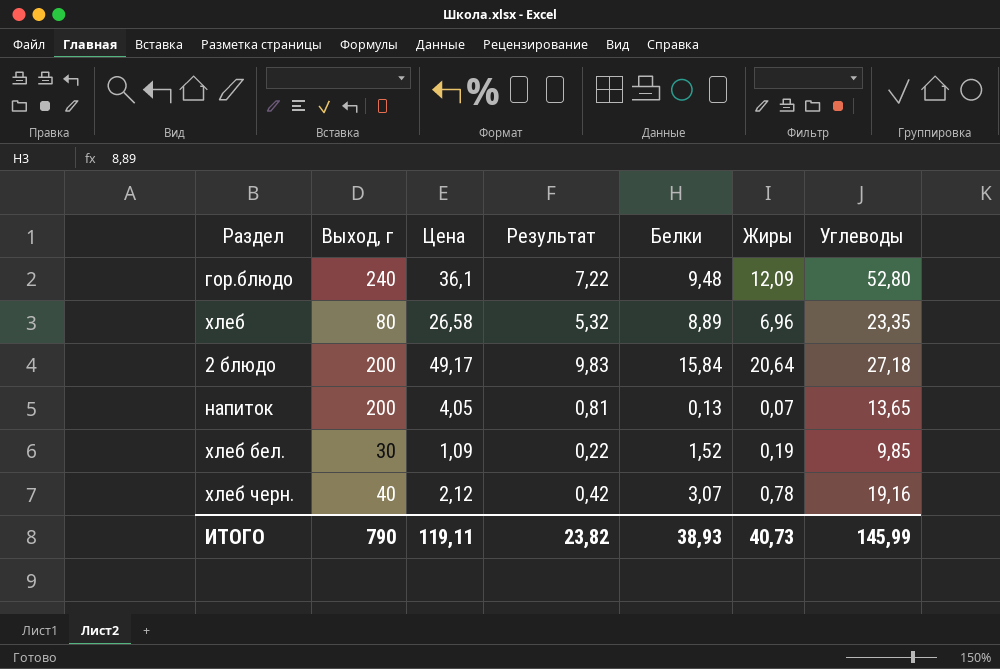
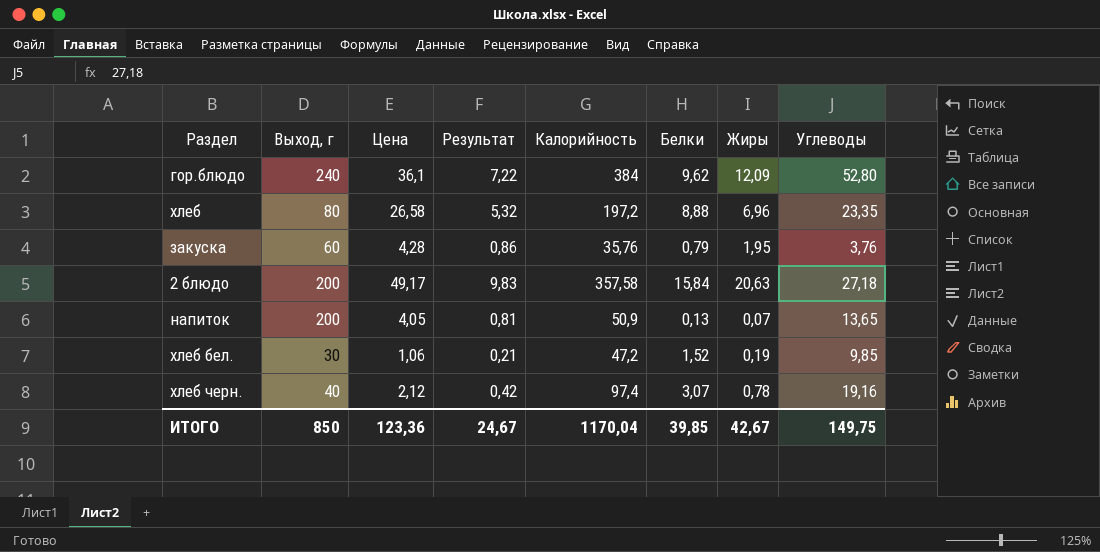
column Калорийность | position: none -> 5
гор.блюдо | Белки: 9,48 -> 9,62
хлеб | Белки: 8,89 -> 8,88
row закуска: none -> 60 | 4,28 | 0,86 | 35,76 | 0,79 | 1,95 | 3,76
2 блюдо | Жиры: 20,64 -> 20,63
хлеб бел. | Цена: 1,09 -> 1,06
хлеб бел. | Результат: 0,22 -> 0,21
ИТОГО | Выход, г: 790 -> 850
ИТОГО | Цена: 119,11 -> 123,36
ИТОГО | Результат: 23,82 -> 24,67
ИТОГО | Белки: 38,93 -> 39,85
ИТОГО | Жиры: 40,73 -> 42,67
ИТОГО | Углеводы: 145,99 -> 149,75

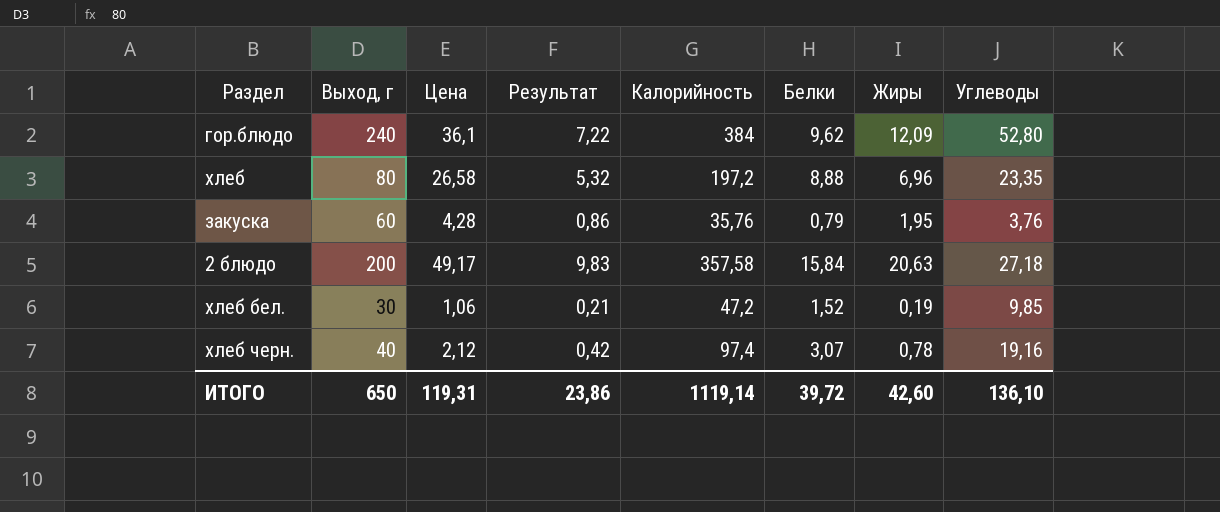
row напиток: 200 | 4,05 | 0,81 | 50,9 | 0,13 | 0,07 | 13,65 -> none
ИТОГО | Выход, г: 850 -> 650
ИТОГО | Цена: 123,36 -> 119,31
ИТОГО | Результат: 24,67 -> 23,86
ИТОГО | Калорийность: 1170,04 -> 1119,14
ИТОГО | Белки: 39,85 -> 39,72
ИТОГО | Жиры: 42,67 -> 42,60
ИТОГО | Углеводы: 149,75 -> 136,10

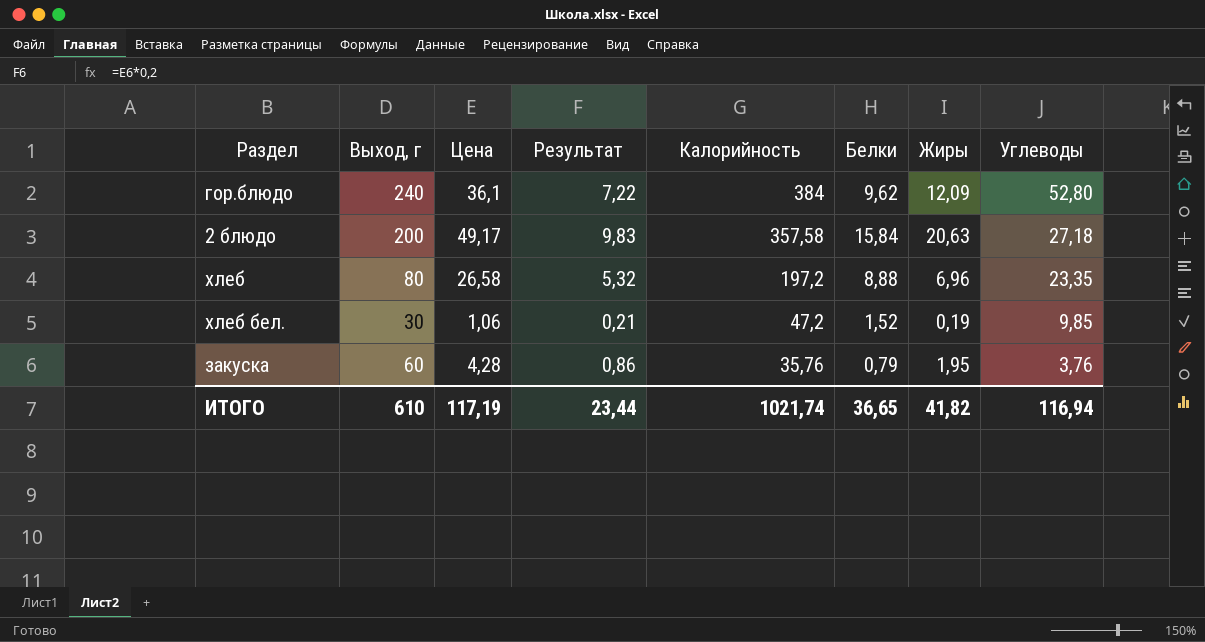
row order: none -> Калорийность descending
row хлеб черн.: 40 | 2,12 | 0,42 | 97,4 | 3,07 | 0,78 | 19,16 -> none
ИТОГО | Выход, г: 650 -> 610
ИТОГО | Цена: 119,31 -> 117,19
ИТОГО | Результат: 23,86 -> 23,44
ИТОГО | Калорийность: 1119,14 -> 1021,74
ИТОГО | Белки: 39,72 -> 36,65
ИТОГО | Жиры: 42,60 -> 41,82
ИТОГО | Углеводы: 136,10 -> 116,94

